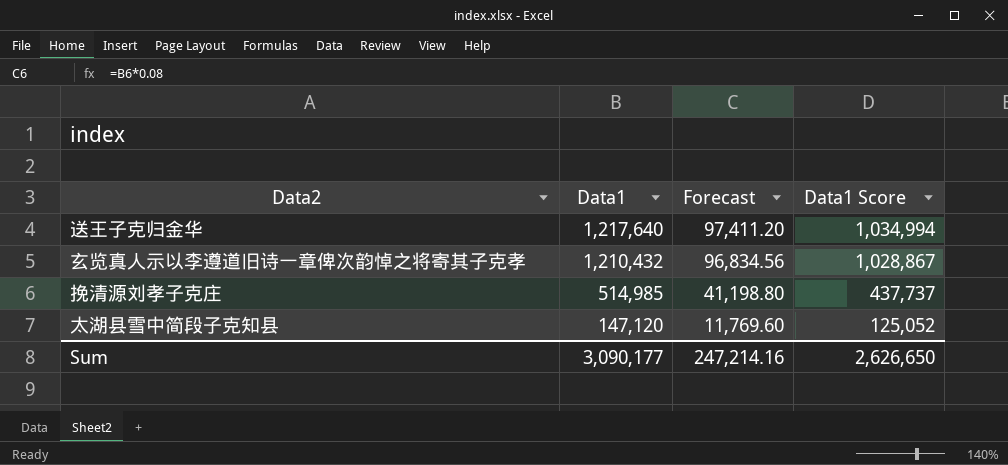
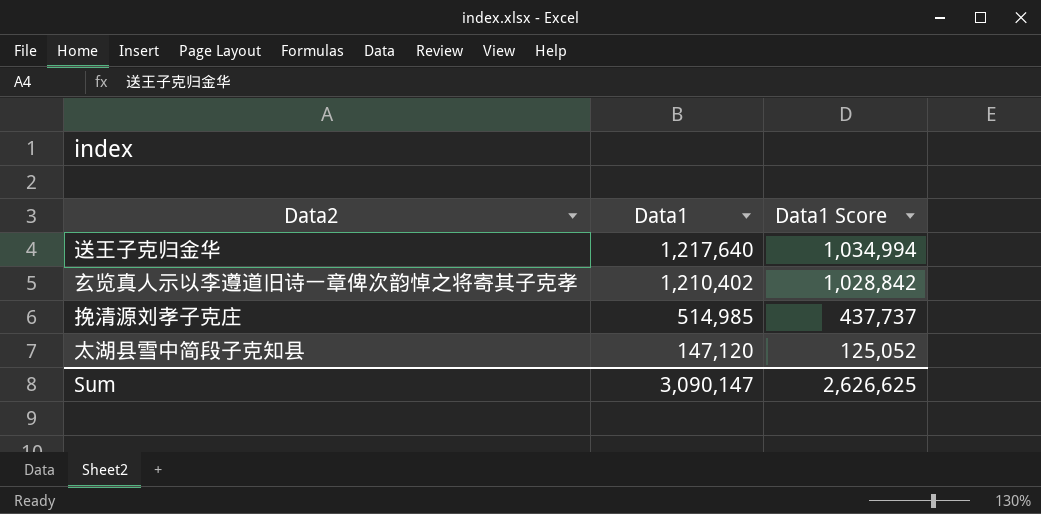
column Forecast | formula: [Data1] * 0.08 -> none
玄览真人示以李遵道旧诗一章俾次韵悼之将寄其子克孝 | Data1: 1,210,432 -> 1,210,402
玄览真人示以李遵道旧诗一章俾次韵悼之将寄其子克孝 | Data1 Score: 1,028,867 -> 1,028,842
Sum | Data1: 3,090,177 -> 3,090,147
Sum | Data1 Score: 2,626,650 -> 2,626,625

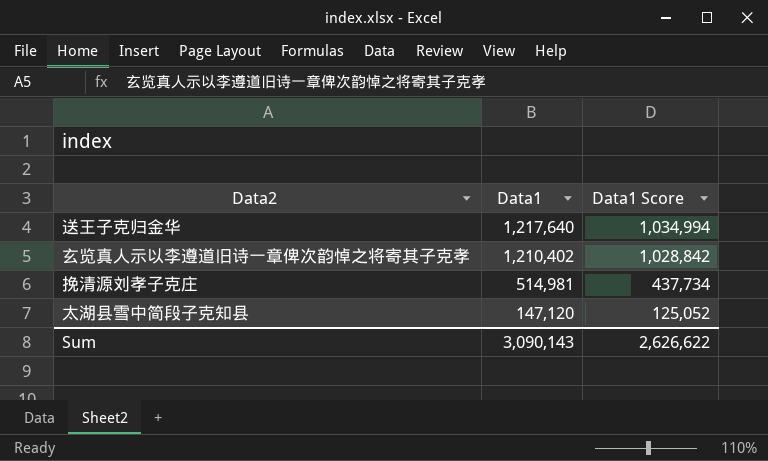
挽清源刘孝子克庄 | Data1: 514,985 -> 514,981
挽清源刘孝子克庄 | Data1 Score: 437,737 -> 437,734
Sum | Data1: 3,090,147 -> 3,090,143
Sum | Data1 Score: 2,626,625 -> 2,626,622

